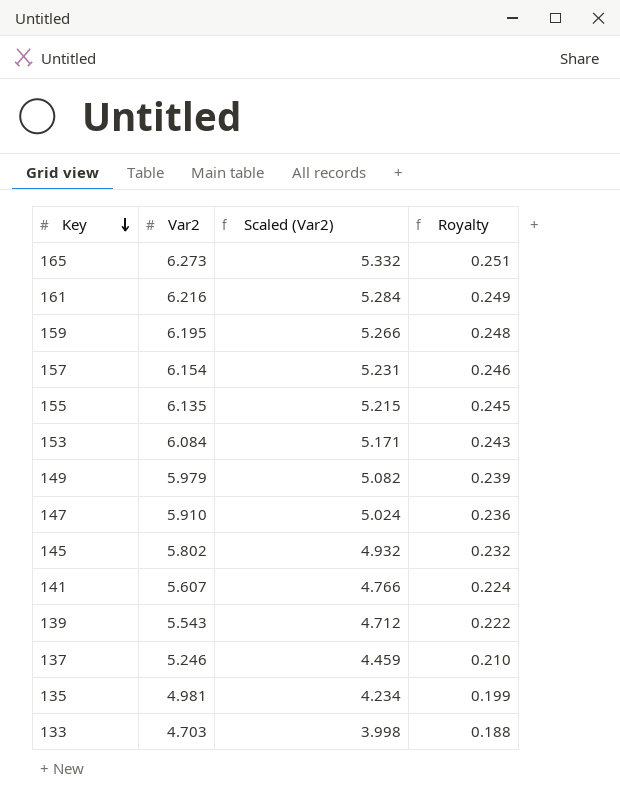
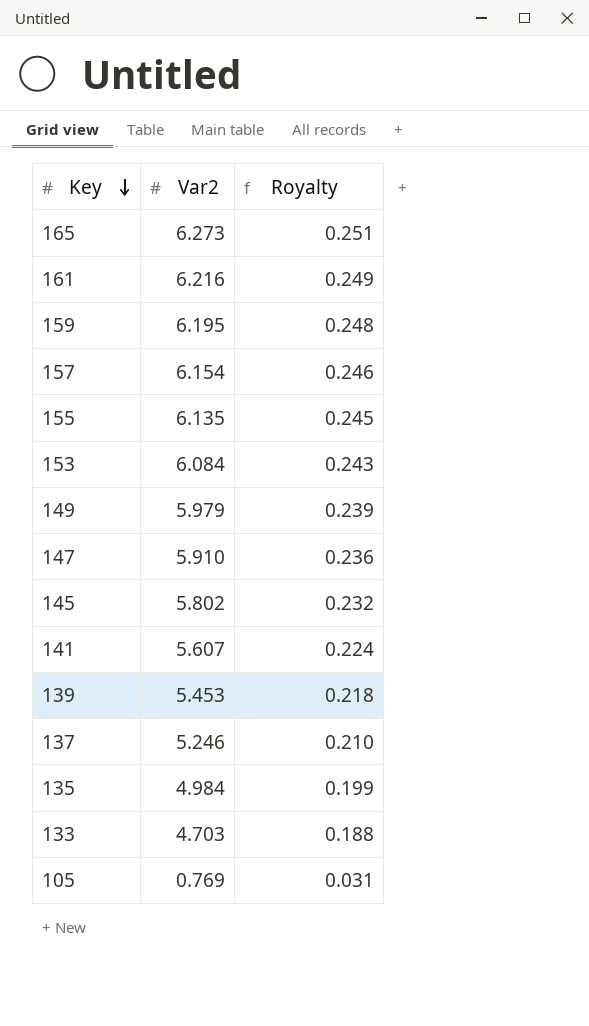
column Scaled (Var2) | formula: [Var2] * 0.85 -> none
139 | Var2: 5.543 -> 5.453
139 | Royalty: 0.222 -> 0.218
135 | Var2: 4.981 -> 4.984
row 105: none -> 0.769 | 0.031

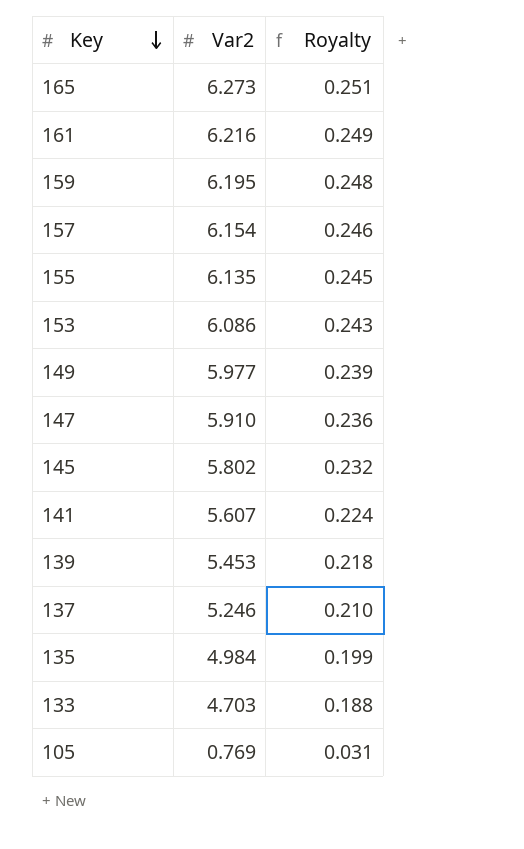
153 | Var2: 6.084 -> 6.086
149 | Var2: 5.979 -> 5.977

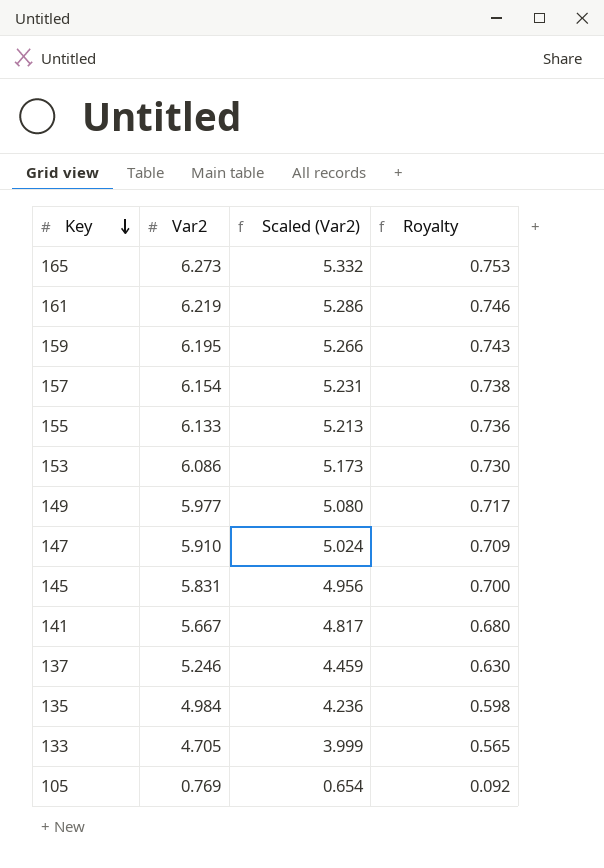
column Scaled (Var2) | formula: none -> [Var2] * 0.85
column Royalty | formula: [Var2] * 0.04 -> [Var2] * 0.12
row 139: 5.453 | 0.218 -> none
161 | Var2: 6.216 -> 6.219
155 | Var2: 6.135 -> 6.133
145 | Var2: 5.802 -> 5.831
141 | Var2: 5.607 -> 5.667
133 | Var2: 4.703 -> 4.705

